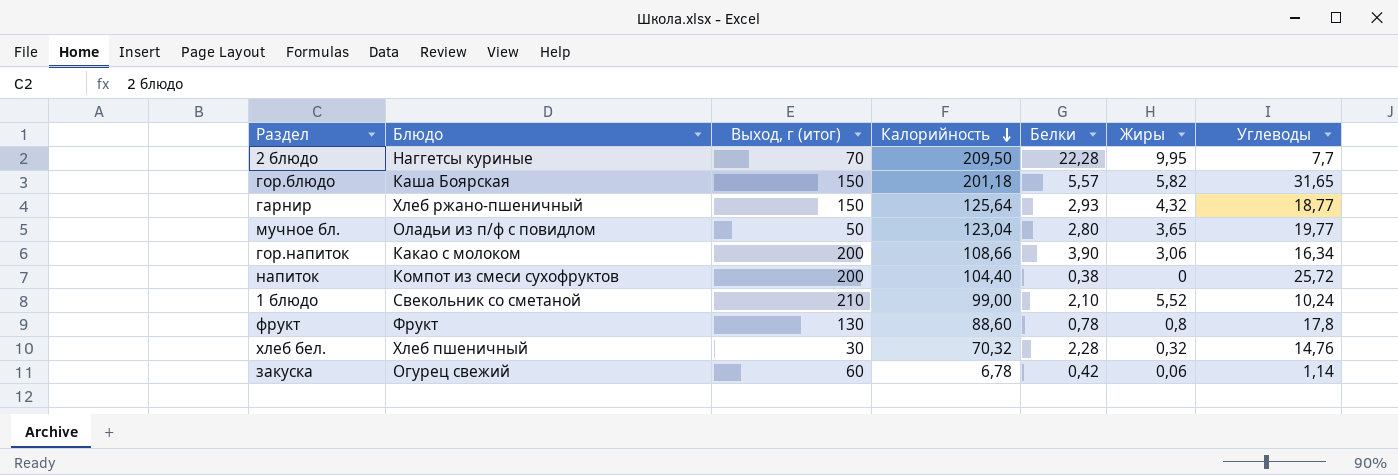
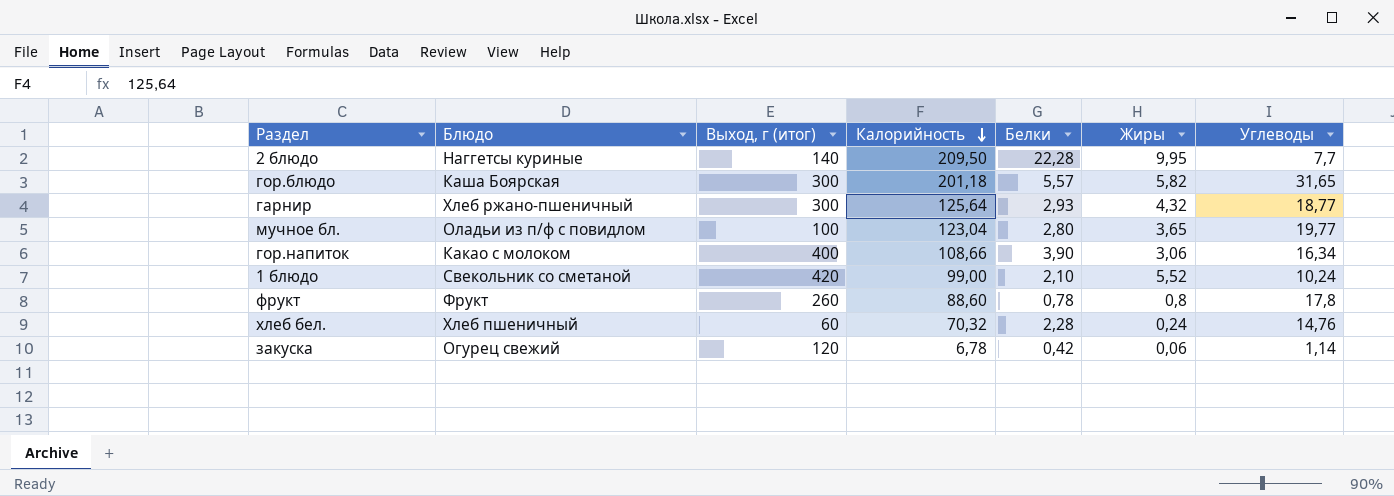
row напиток: Компот из смеси сухофруктов | 200 | 104,40 | 0,38 | 0 | 25,72 -> none
2 блюдо | Выход, г (итог): 70 -> 140
гор.блюдо | Выход, г (итог): 150 -> 300
гарнир | Выход, г (итог): 150 -> 300
мучное бл. | Выход, г (итог): 50 -> 100
гор.напиток | Выход, г (итог): 200 -> 400
1 блюдо | Выход, г (итог): 210 -> 420
фрукт | Выход, г (итог): 130 -> 260
хлеб бел. | Выход, г (итог): 30 -> 60
хлеб бел. | Жиры: 0,32 -> 0,24
закуска | Выход, г (итог): 60 -> 120

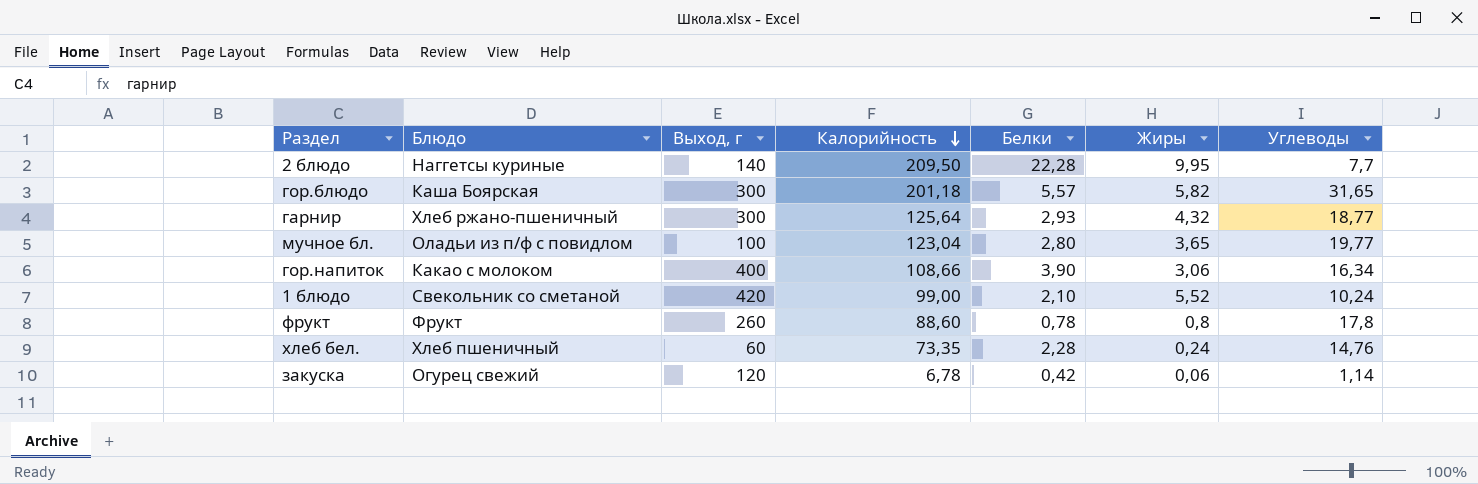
column name: Выход, г (итог) -> Выход, г
хлеб бел. | Калорийность: 70,32 -> 73,35

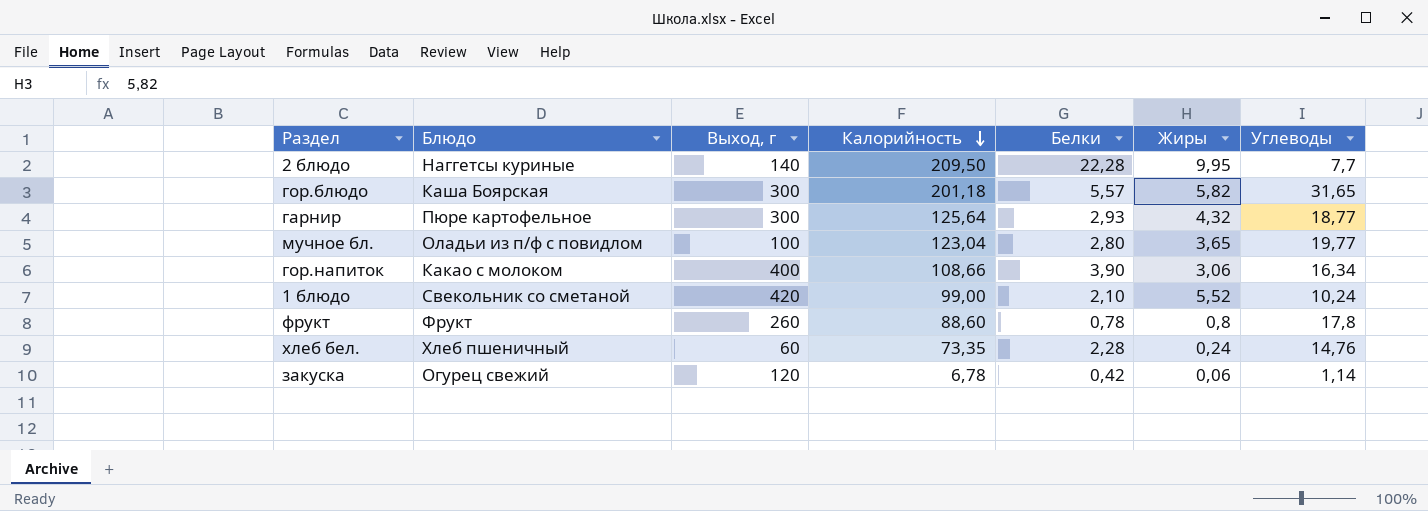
гарнир | Блюдо: Хлеб ржано-пшеничный -> Пюре картофельное

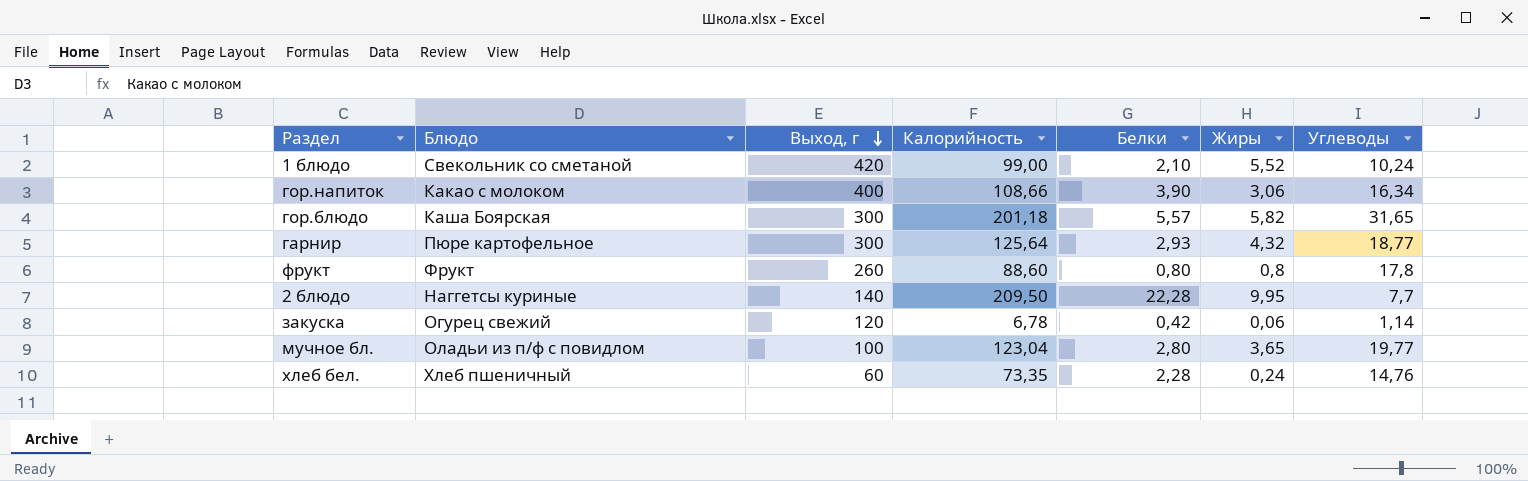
row order: Калорийность descending -> Выход, г descending
фрукт | Белки: 0,78 -> 0,80

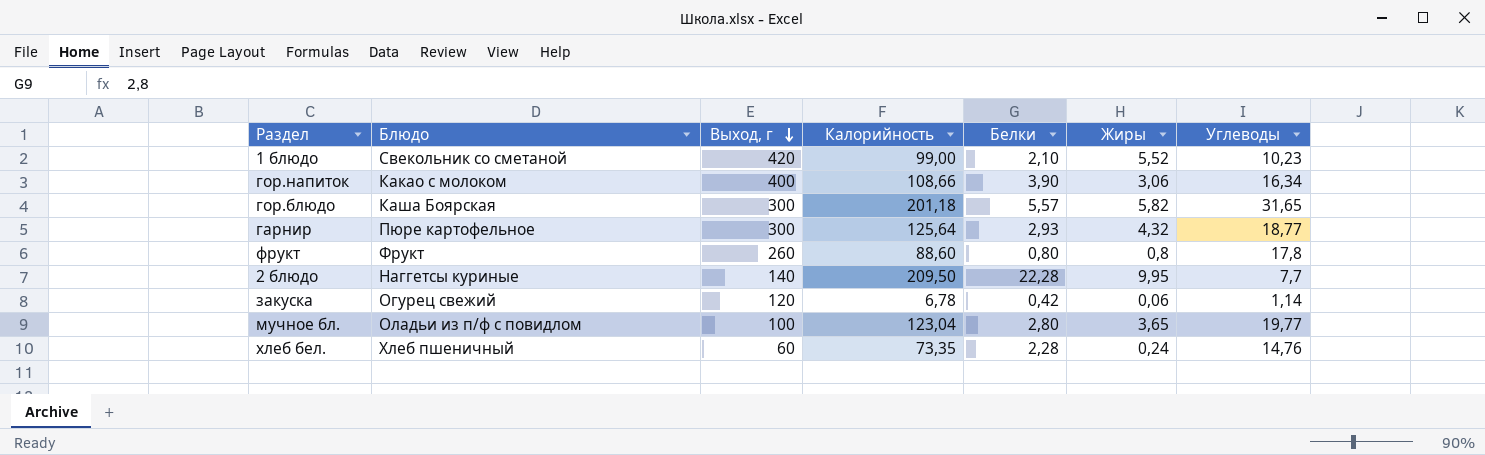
1 блюдо | Углеводы: 10,24 -> 10,23

